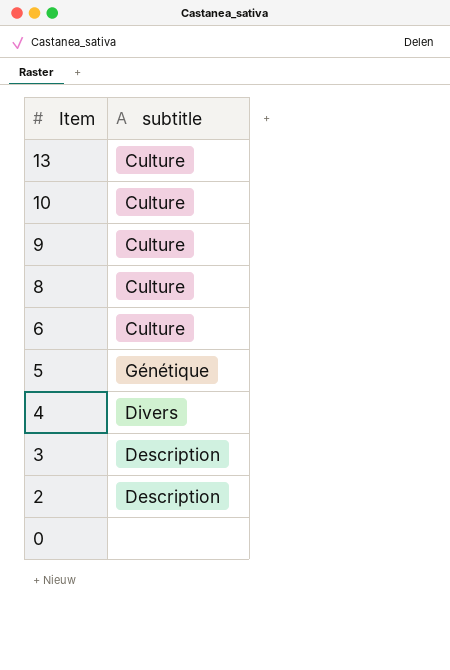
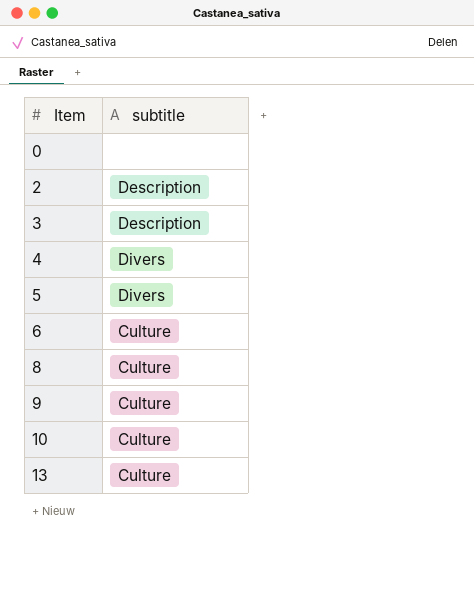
row order: Item descending -> Item ascending
5 | subtitle: Génétique -> Divers

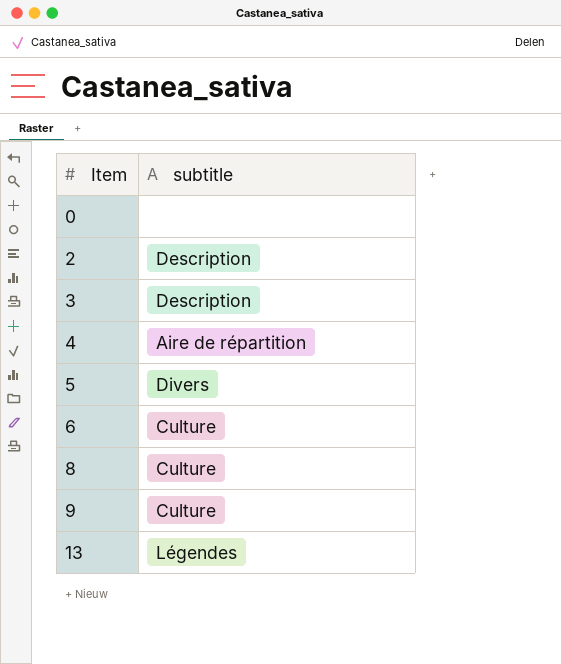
row 10: Culture -> none
4 | subtitle: Divers -> Aire de répartition
13 | subtitle: Culture -> Légendes

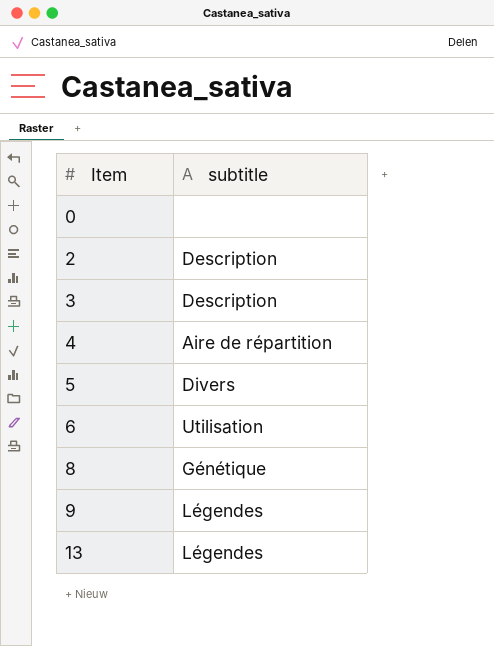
6 | subtitle: Culture -> Utilisation
8 | subtitle: Culture -> Génétique
9 | subtitle: Culture -> Légendes

